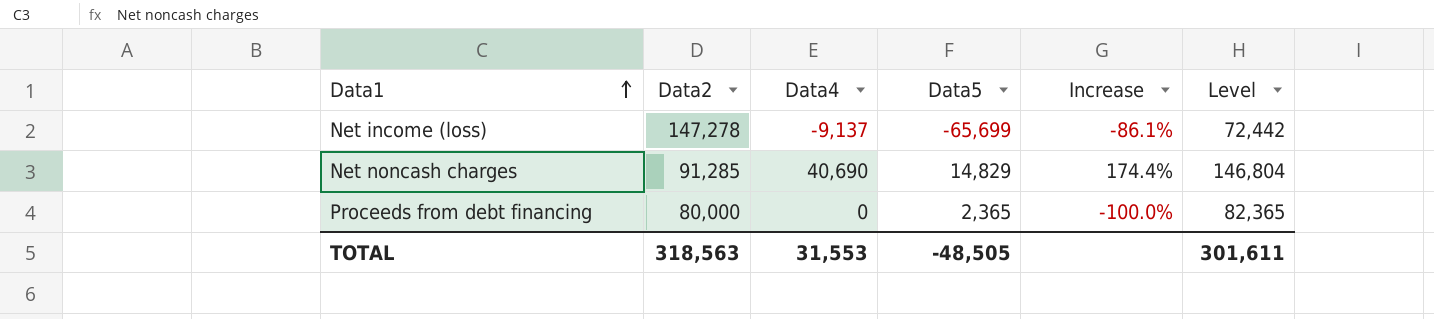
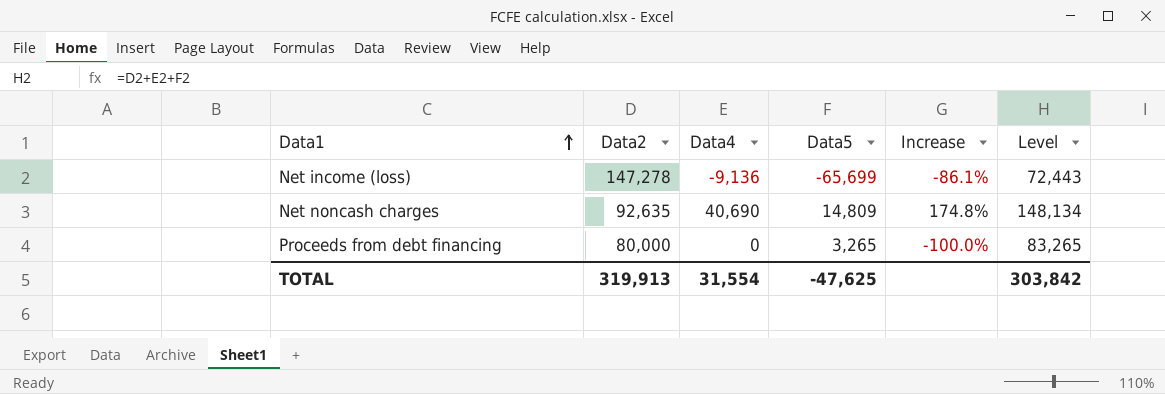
Net income (loss) | Data4: -9,137 -> -9,136
Net income (loss) | Level: 72,442 -> 72,443
Net noncash charges | Data2: 91,285 -> 92,635
Net noncash charges | Data5: 14,829 -> 14,809
Net noncash charges | Increase: 174.4% -> 174.8%
Net noncash charges | Level: 146,804 -> 148,134
Proceeds from debt financing | Data5: 2,365 -> 3,265
Proceeds from debt financing | Level: 82,365 -> 83,265
TOTAL | Data2: 318,563 -> 319,913
TOTAL | Data4: 31,553 -> 31,554
TOTAL | Data5: -48,505 -> -47,625
TOTAL | Level: 301,611 -> 303,842

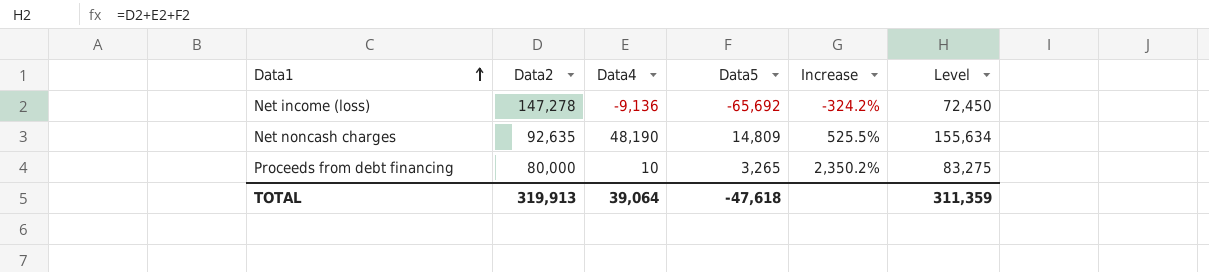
column Increase | formula: ([Data4] - [Data5]) / [Data5] -> ([Data2] - [Data5]) / [Data5]
Net income (loss) | Data5: -65,699 -> -65,692
Net income (loss) | Level: 72,443 -> 72,450
Net noncash charges | Data4: 40,690 -> 48,190
Net noncash charges | Level: 148,134 -> 155,634
Proceeds from debt financing | Data4: 0 -> 10
Proceeds from debt financing | Level: 83,265 -> 83,275
TOTAL | Data4: 31,554 -> 39,064
TOTAL | Data5: -47,625 -> -47,618
TOTAL | Level: 303,842 -> 311,359

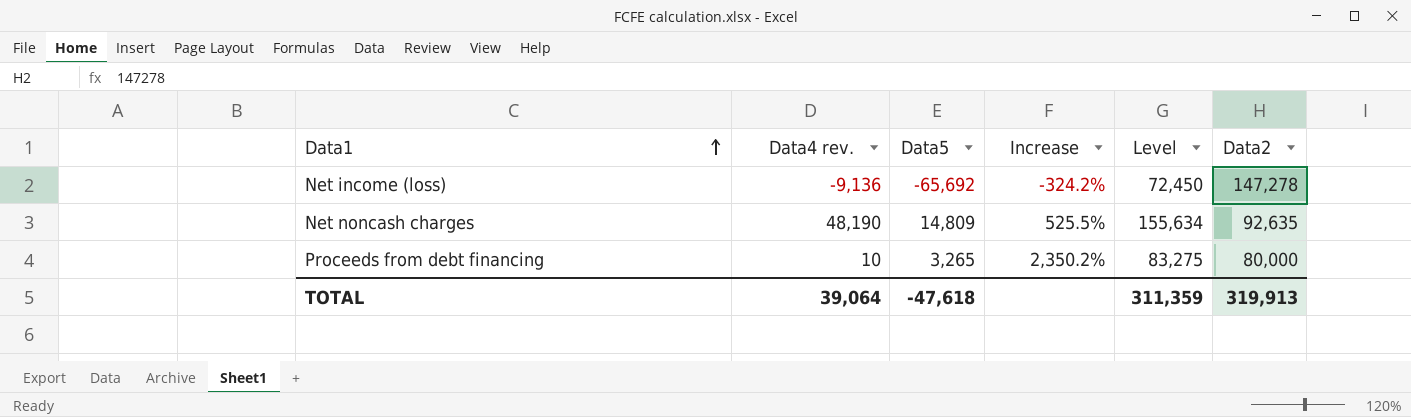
column name: Data4 -> Data4 rev.
column Data2 | position: 2 -> 6

